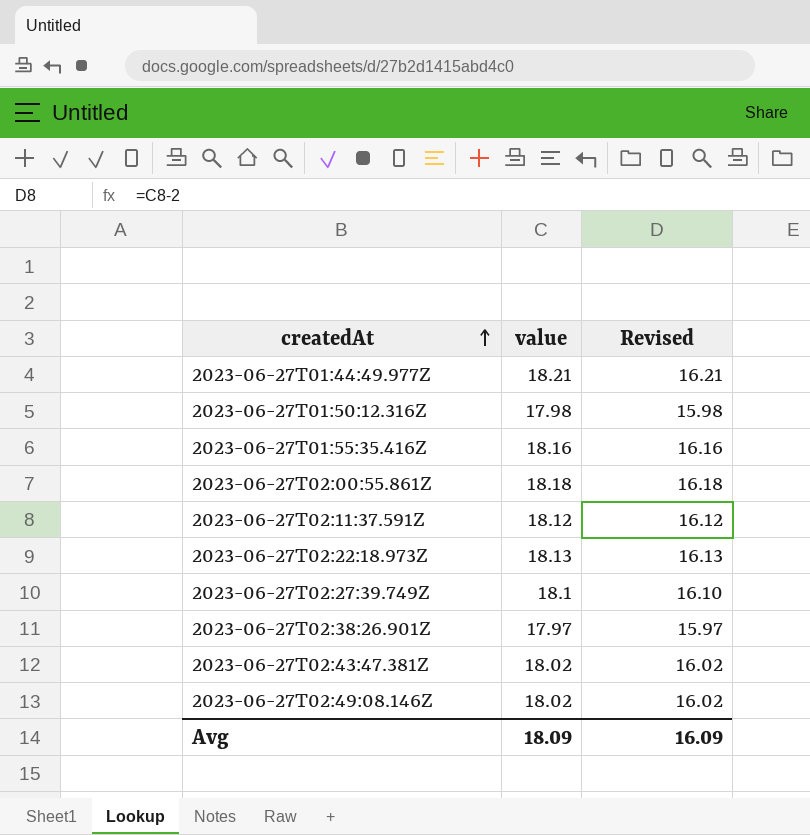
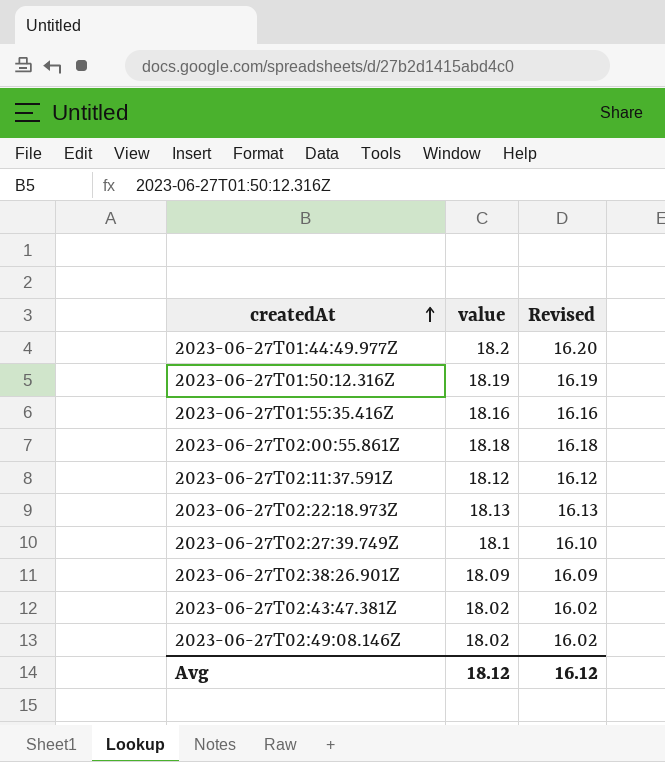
2023-06-27T01:44:49.977Z | value: 18.21 -> 18.2
2023-06-27T01:44:49.977Z | Revised: 16.21 -> 16.20
2023-06-27T01:50:12.316Z | value: 17.98 -> 18.19
2023-06-27T01:50:12.316Z | Revised: 15.98 -> 16.19
2023-06-27T02:38:26.901Z | value: 17.97 -> 18.09
2023-06-27T02:38:26.901Z | Revised: 15.97 -> 16.09
Avg | value: 18.09 -> 18.12
Avg | Revised: 16.09 -> 16.12

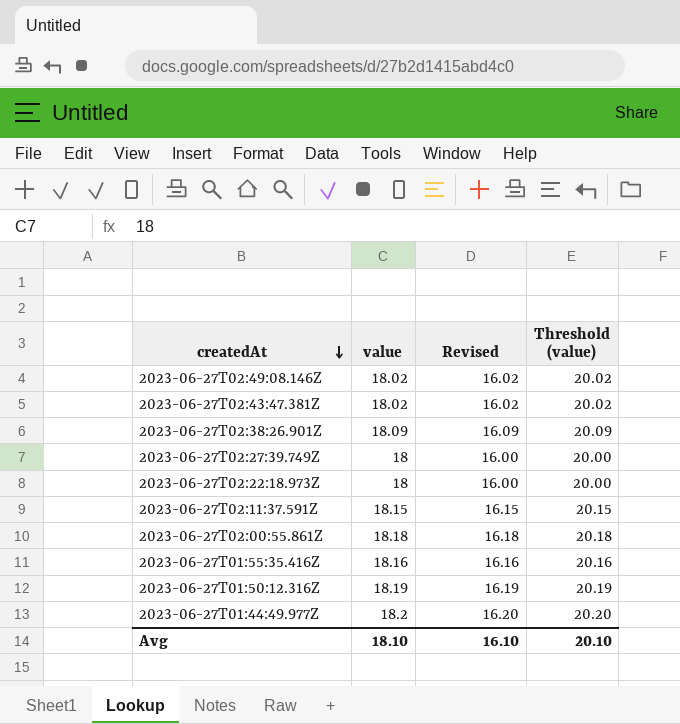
row order: createdAt ascending -> createdAt descending
column Threshold (value) | formula: none -> [value] + 2
2023-06-27T02:27:39.749Z | value: 18.1 -> 18
2023-06-27T02:27:39.749Z | Revised: 16.10 -> 16.00
2023-06-27T02:22:18.973Z | value: 18.13 -> 18
2023-06-27T02:22:18.973Z | Revised: 16.13 -> 16.00
2023-06-27T02:11:37.591Z | value: 18.12 -> 18.15
2023-06-27T02:11:37.591Z | Revised: 16.12 -> 16.15
Avg | value: 18.12 -> 18.10
Avg | Revised: 16.12 -> 16.10

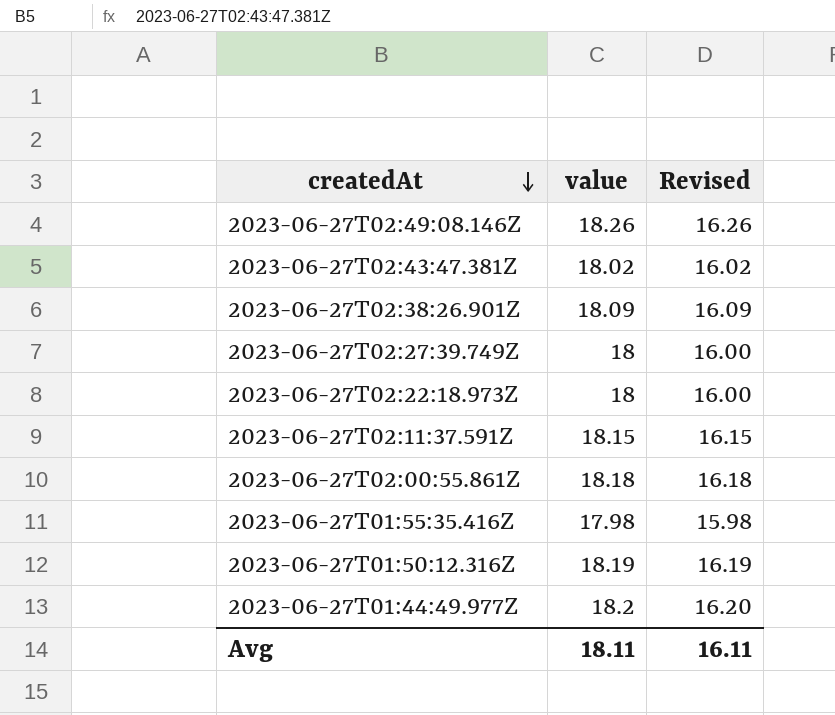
column Threshold (value) | formula: [value] + 2 -> none
2023-06-27T02:49:08.146Z | value: 18.02 -> 18.26
2023-06-27T02:49:08.146Z | Revised: 16.02 -> 16.26
2023-06-27T01:55:35.416Z | value: 18.16 -> 17.98
2023-06-27T01:55:35.416Z | Revised: 16.16 -> 15.98
Avg | value: 18.10 -> 18.11
Avg | Revised: 16.10 -> 16.11

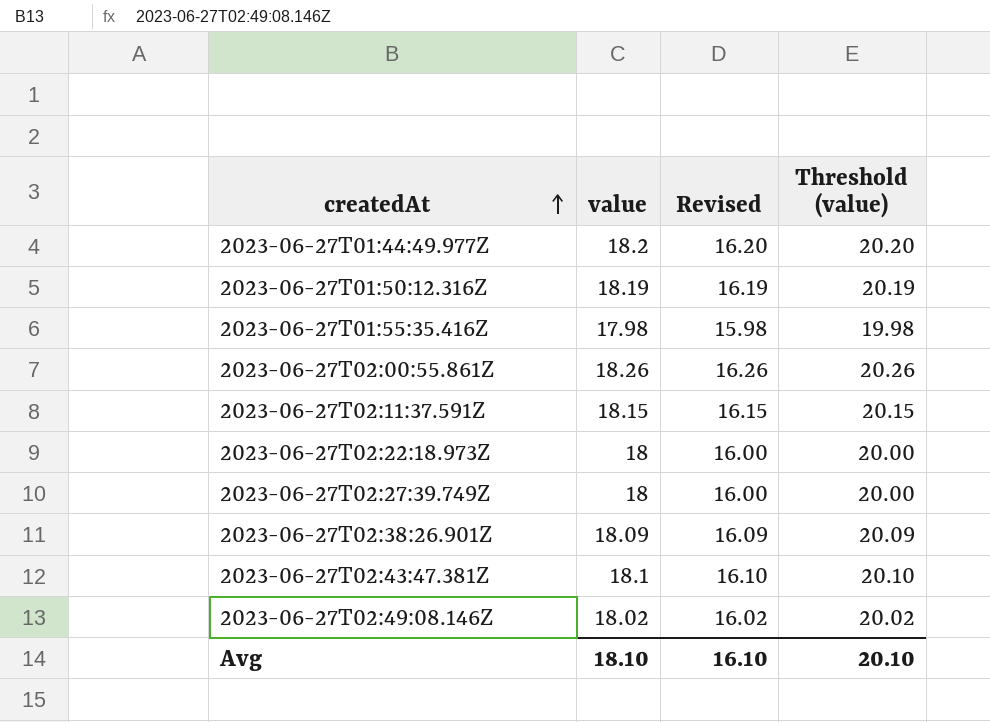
row order: createdAt descending -> createdAt ascending
column Threshold (value) | formula: none -> [value] + 2
2023-06-27T02:00:55.861Z | value: 18.18 -> 18.26
2023-06-27T02:00:55.861Z | Revised: 16.18 -> 16.26
2023-06-27T02:43:47.381Z | value: 18.02 -> 18.1
2023-06-27T02:43:47.381Z | Revised: 16.02 -> 16.10
2023-06-27T02:49:08.146Z | value: 18.26 -> 18.02
2023-06-27T02:49:08.146Z | Revised: 16.26 -> 16.02
Avg | value: 18.11 -> 18.10
Avg | Revised: 16.11 -> 16.10

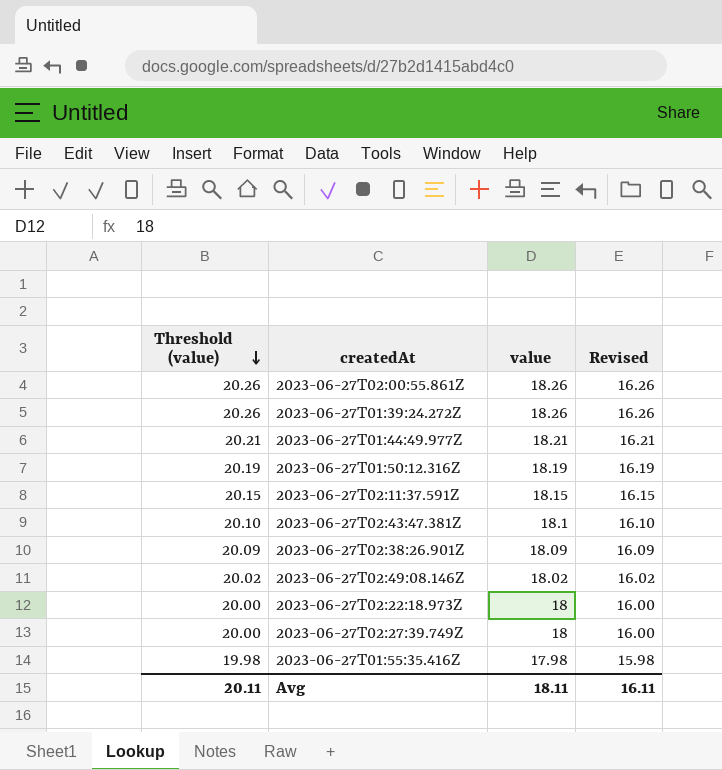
row order: createdAt ascending -> Threshold (value) descending
column Threshold (value) | position: 4 -> 1
row 2023-06-27T01:39:24.272Z: none -> 20.26 | 18.26 | 16.26
2023-06-27T01:44:49.977Z | Threshold (value): 20.20 -> 20.21
2023-06-27T01:44:49.977Z | value: 18.2 -> 18.21
2023-06-27T01:44:49.977Z | Revised: 16.20 -> 16.21
Avg | Threshold (value): 20.10 -> 20.11
Avg | value: 18.10 -> 18.11
Avg | Revised: 16.10 -> 16.11

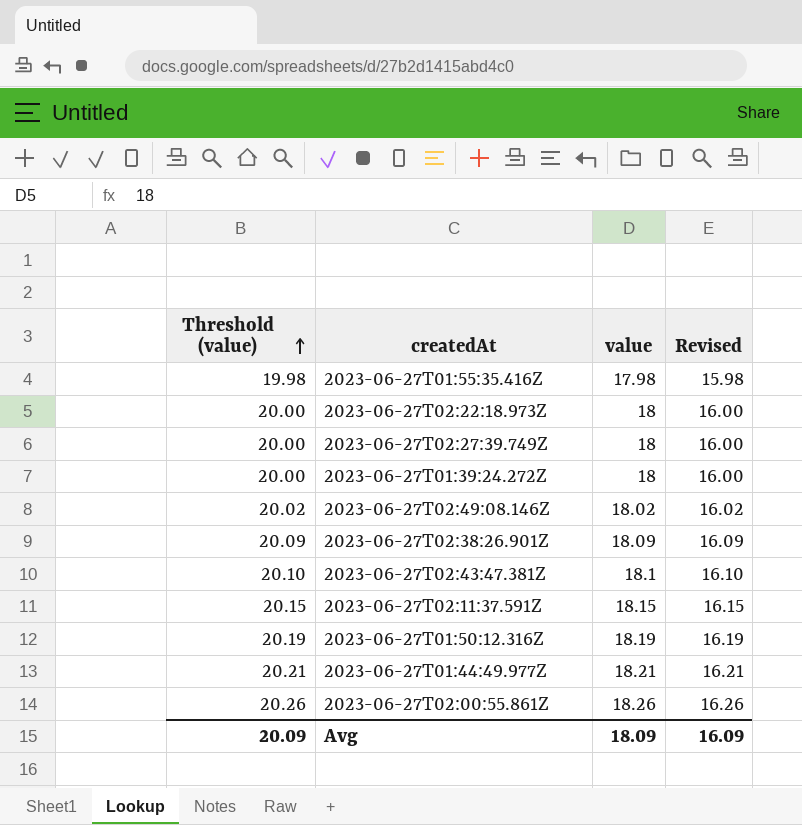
row order: Threshold (value) descending -> Threshold (value) ascending
2023-06-27T01:39:24.272Z | Threshold (value): 20.26 -> 20.00
2023-06-27T01:39:24.272Z | value: 18.26 -> 18
2023-06-27T01:39:24.272Z | Revised: 16.26 -> 16.00
Avg | Threshold (value): 20.11 -> 20.09
Avg | value: 18.11 -> 18.09
Avg | Revised: 16.11 -> 16.09

